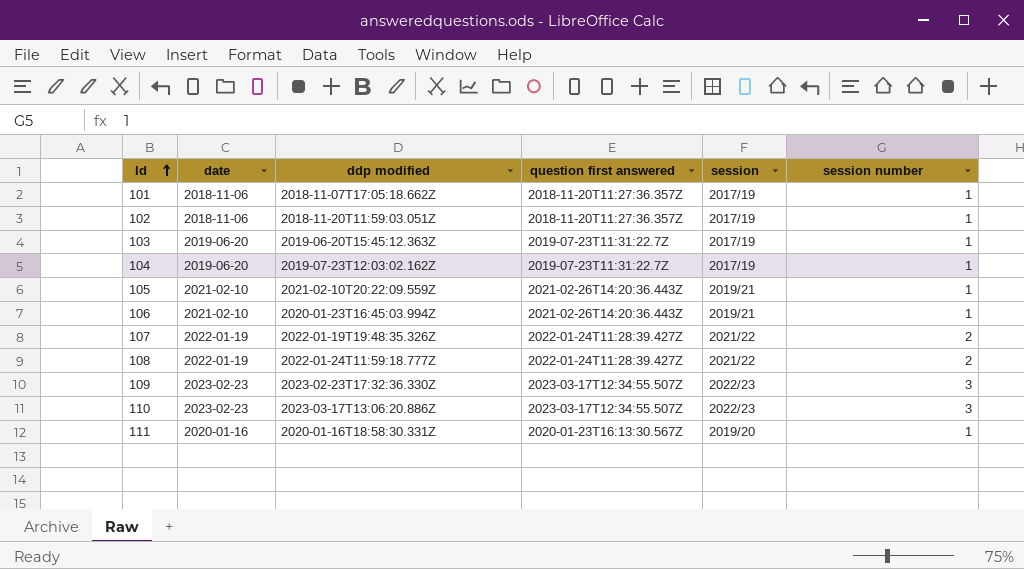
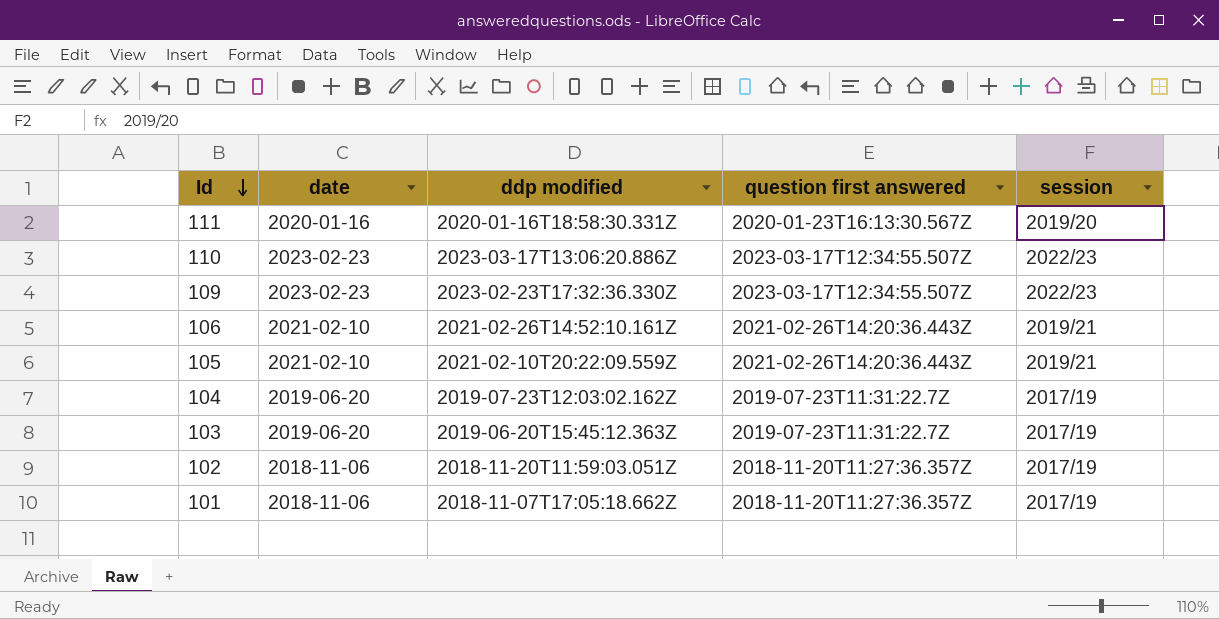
row order: Id ascending -> Id descending
column session number | position: 6 -> none
row 107: 2022-01-19 | 2022-01-19T19:48:35.326Z | 2022-01-24T11:28:39.427Z | 2021/22 | 2 -> none
row 108: 2022-01-19 | 2022-01-24T11:59:18.777Z | 2022-01-24T11:28:39.427Z | 2021/22 | 2 -> none
106 | ddp modified: 2020-01-23T16:45:03.994Z -> 2021-02-26T14:52:10.161Z

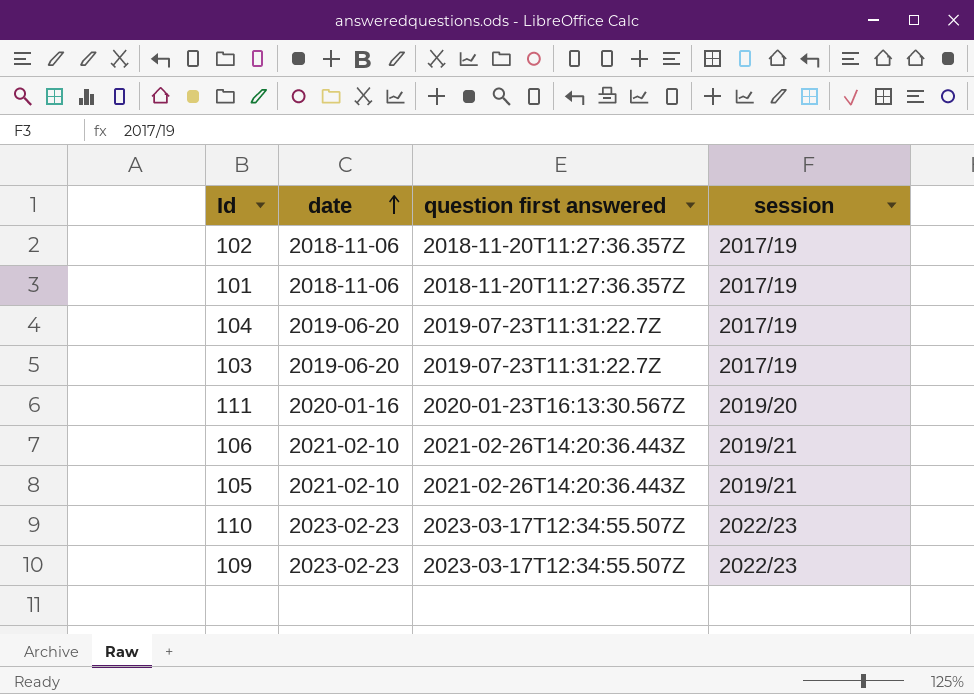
row order: Id descending -> date ascending
column ddp modified | position: 3 -> none

